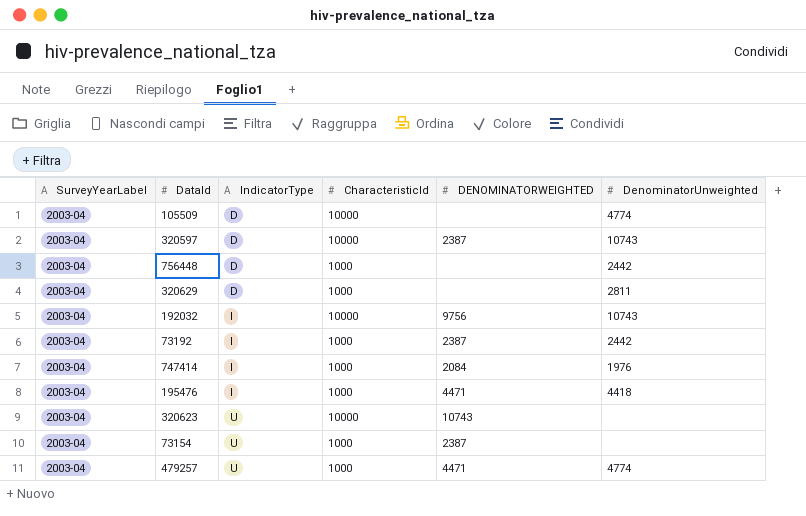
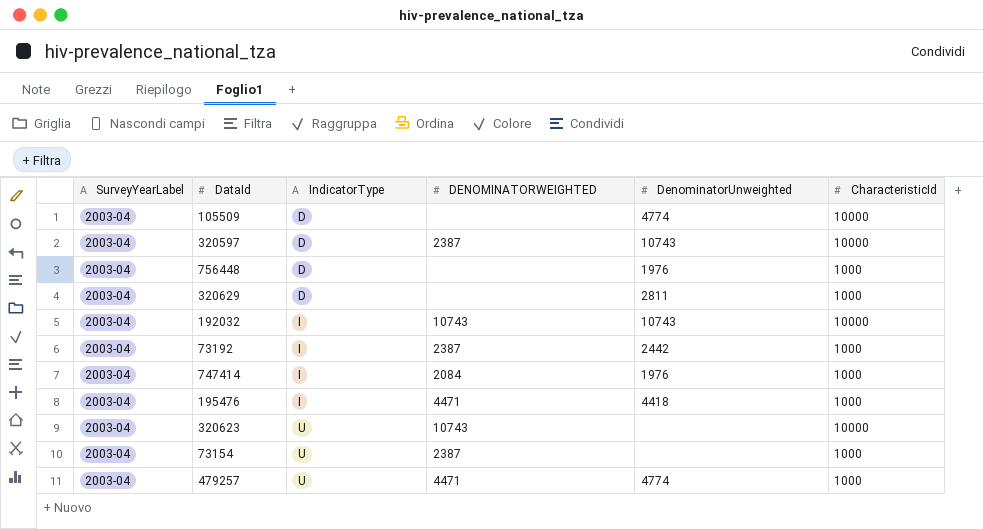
column CharacteristicId | position: 4 -> 6
756448 | DenominatorUnweighted: 2442 -> 1976
192032 | DENOMINATORWEIGHTED: 9756 -> 10743

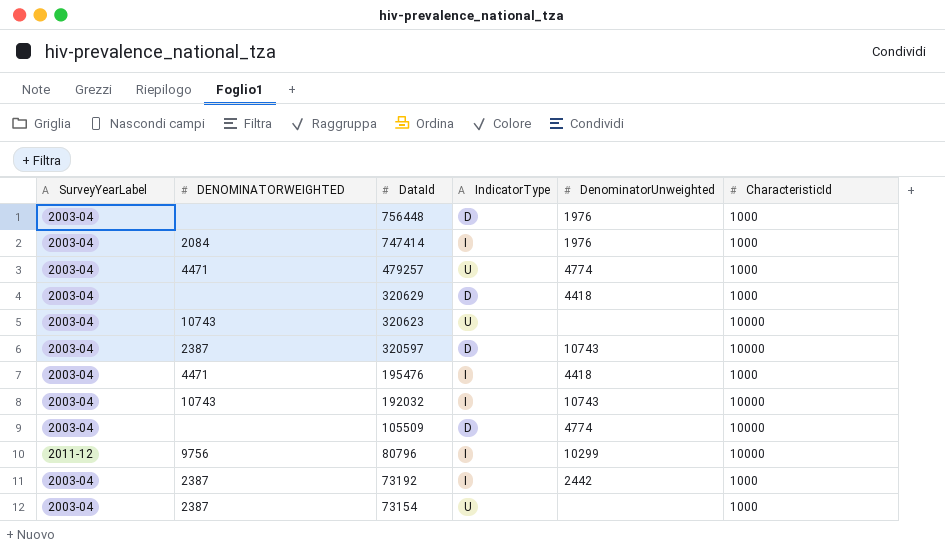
row order: IndicatorType ascending -> DataId descending
column DENOMINATORWEIGHTED | position: 4 -> 2
320629 | DenominatorUnweighted: 2811 -> 4418
row 80796: none -> 2011-12 | 9756 | I | 10299 | 10000

